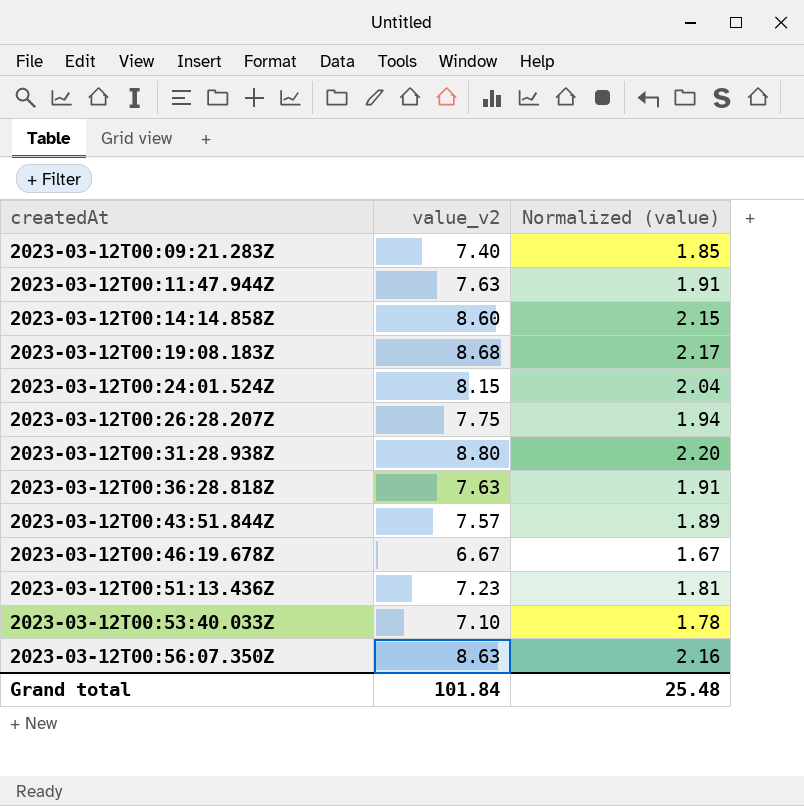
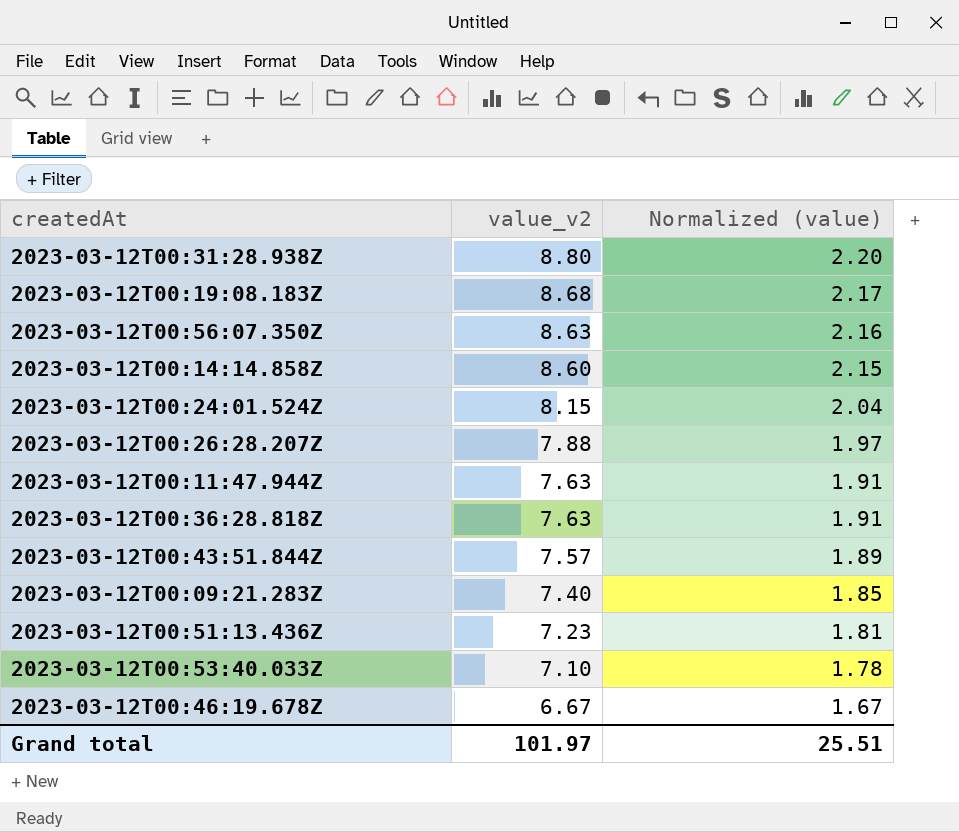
row order: createdAt ascending -> value_v2 descending
2023-03-12T00:26:28.207Z | value_v2: 7.75 -> 7.88
2023-03-12T00:26:28.207Z | Normalized (value): 1.94 -> 1.97
Grand total | value_v2: 101.84 -> 101.97
Grand total | Normalized (value): 25.48 -> 25.51

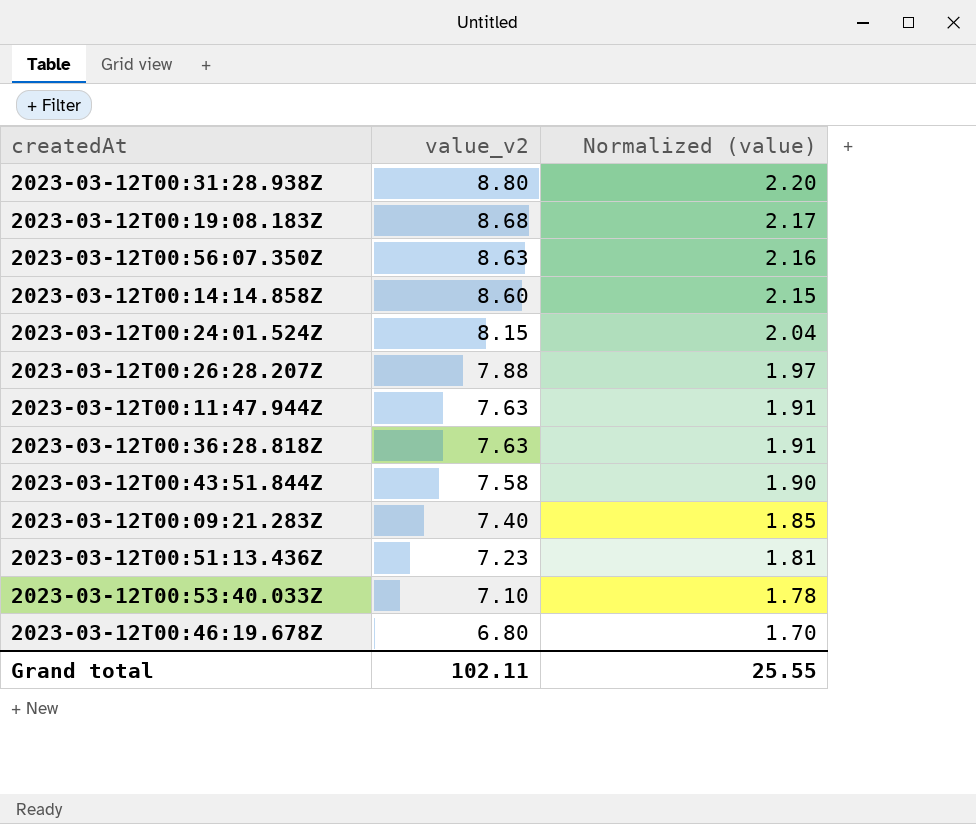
2023-03-12T00:43:51.844Z | value_v2: 7.57 -> 7.58
2023-03-12T00:43:51.844Z | Normalized (value): 1.89 -> 1.90
2023-03-12T00:46:19.678Z | value_v2: 6.67 -> 6.80
2023-03-12T00:46:19.678Z | Normalized (value): 1.67 -> 1.70
Grand total | value_v2: 101.97 -> 102.11
Grand total | Normalized (value): 25.51 -> 25.55

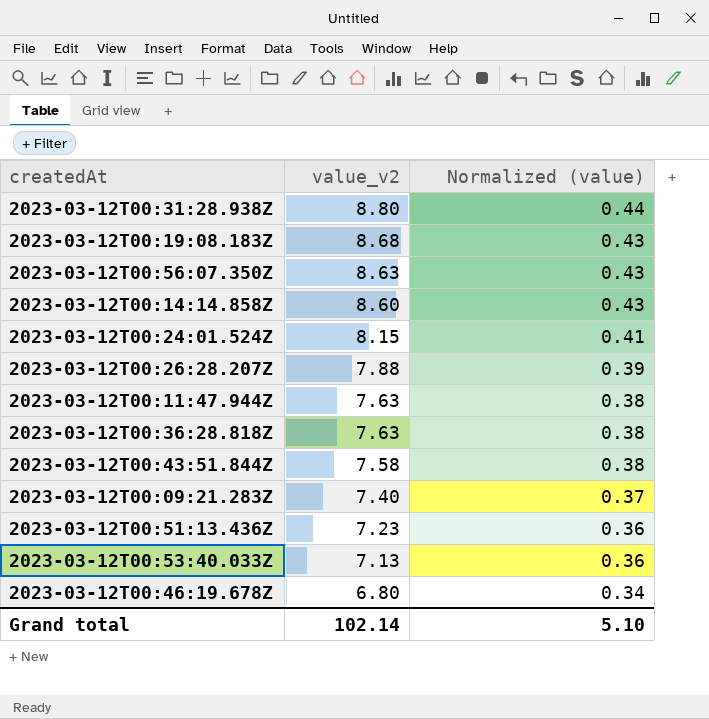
column Normalized (value) | formula: [value_v2] * 0.25 -> [value_v2] * 0.05
2023-03-12T00:53:40.033Z | value_v2: 7.10 -> 7.13
Grand total | value_v2: 102.11 -> 102.14
Grand total | Normalized (value): 25.55 -> 5.10

